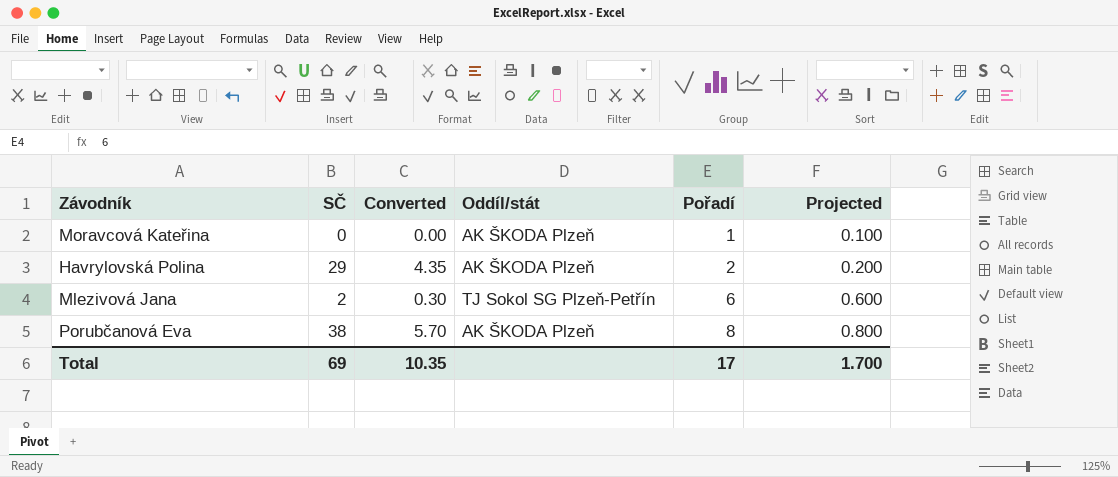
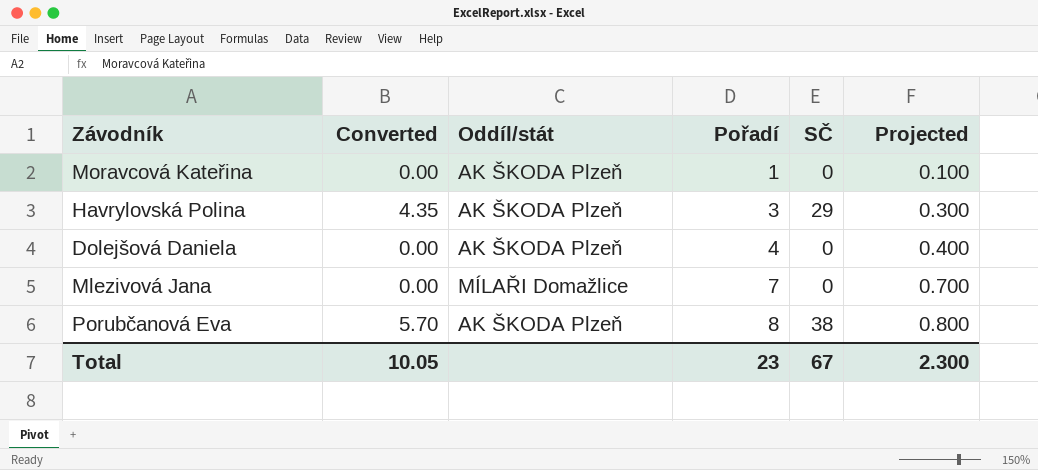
column SČ | position: 2 -> 5
Havrylovská Polina | Pořadí: 2 -> 3
Havrylovská Polina | Projected: 0.200 -> 0.300
row Dolejšová Daniela: none -> 0.00 | AK ŠKODA Plzeň | 4 | 0 | 0.400
Mlezivová Jana | Converted: 0.30 -> 0.00
Mlezivová Jana | Oddíl/stát: TJ Sokol SG Plzeň-Petřín -> MÍLAŘI Domažlice
Mlezivová Jana | Pořadí: 6 -> 7
Mlezivová Jana | SČ: 2 -> 0
Mlezivová Jana | Projected: 0.600 -> 0.700
Total | Converted: 10.35 -> 10.05
Total | Pořadí: 17 -> 23
Total | SČ: 69 -> 67
Total | Projected: 1.700 -> 2.300

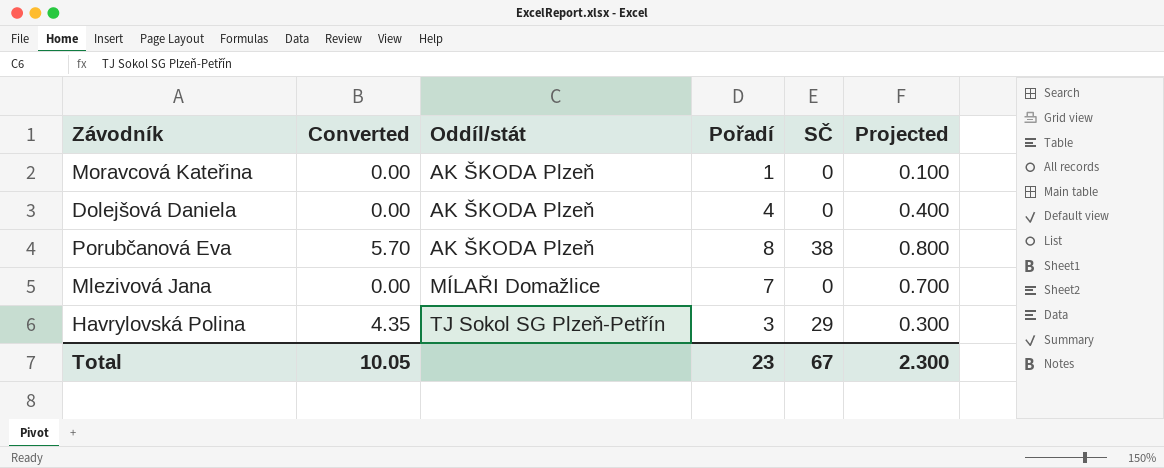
row order: Pořadí ascending -> Oddíl/stát ascending
Havrylovská Polina | Oddíl/stát: AK ŠKODA Plzeň -> TJ Sokol SG Plzeň-Petřín

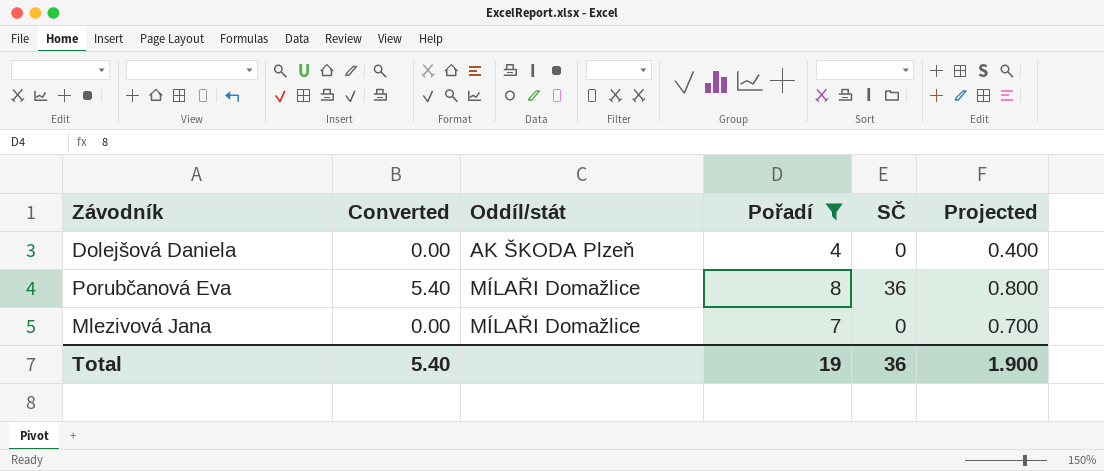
filter: none -> Pořadí >= 4
Porubčanová Eva | Converted: 5.70 -> 5.40
Porubčanová Eva | Oddíl/stát: AK ŠKODA Plzeň -> MÍLAŘI Domažlice
Porubčanová Eva | SČ: 38 -> 36
Total | Converted: 10.05 -> 5.40
Total | Pořadí: 23 -> 19
Total | SČ: 67 -> 36
Total | Projected: 2.300 -> 1.900

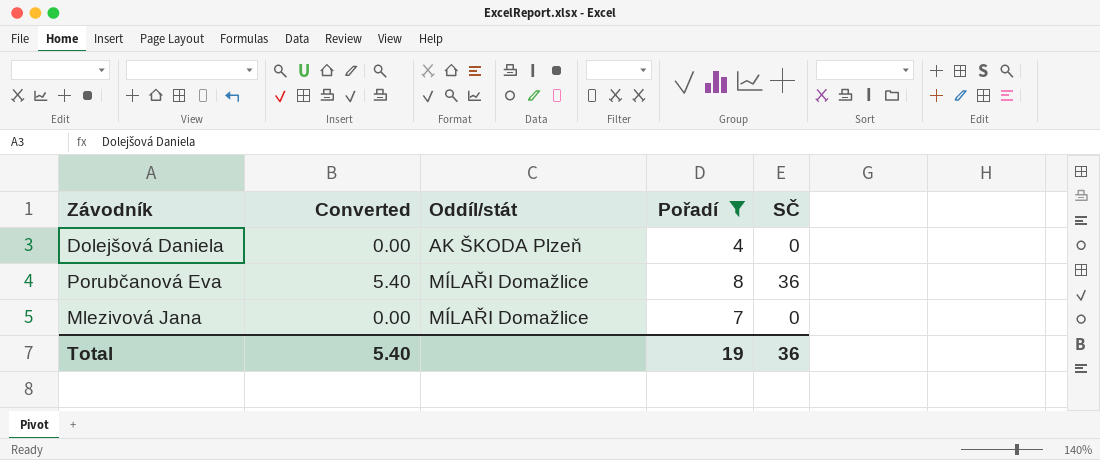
column Projected | formula: [Pořadí] * 0.1 -> none

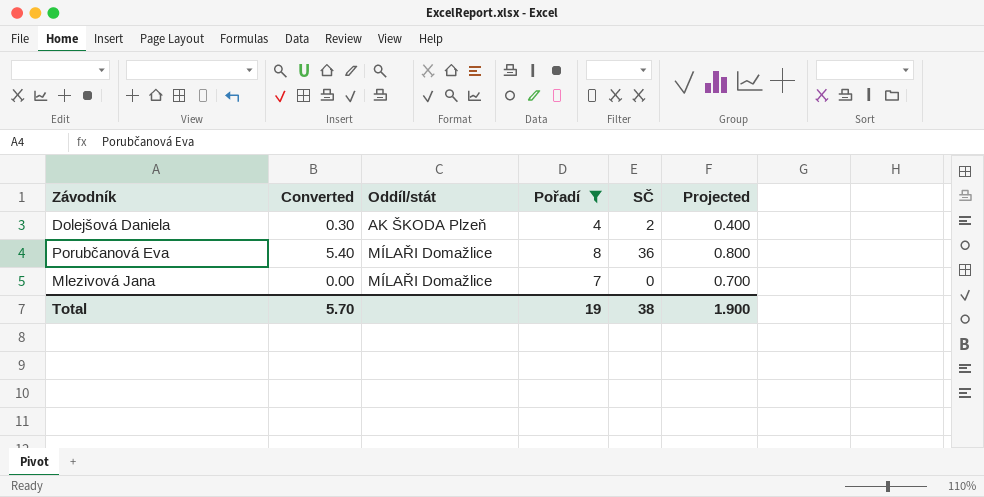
column Projected | formula: none -> [Pořadí] * 0.1
Dolejšová Daniela | Converted: 0.00 -> 0.30
Dolejšová Daniela | SČ: 0 -> 2
Total | Converted: 5.40 -> 5.70
Total | SČ: 36 -> 38

